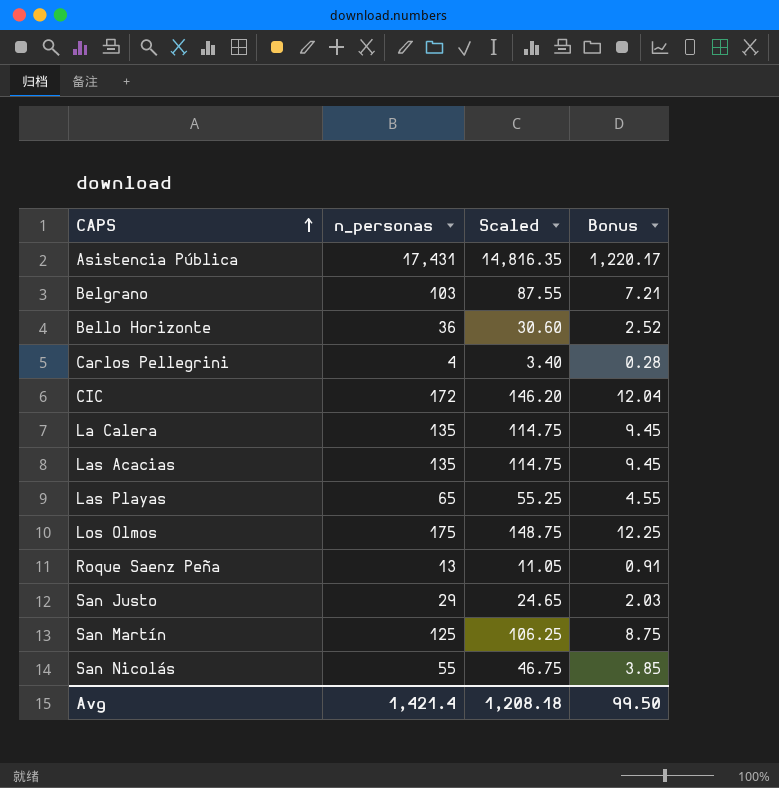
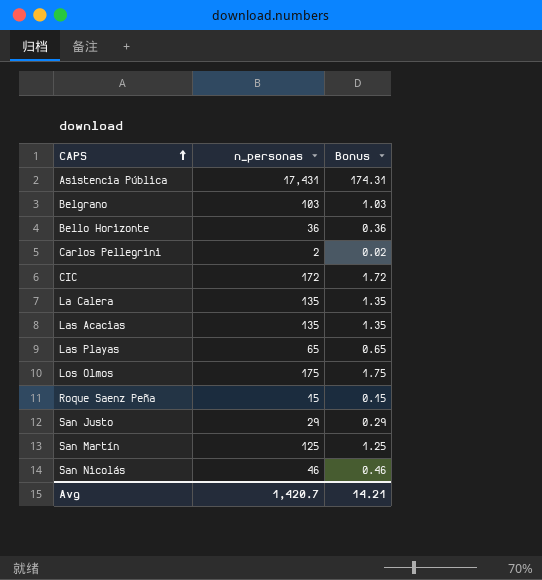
column Scaled | formula: [n_personas] * 0.85 -> none
column Bonus | formula: [n_personas] * 0.07 -> [n_personas] * 0.01
Carlos Pellegrini | n_personas: 4 -> 2
Roque Saenz Peña | n_personas: 13 -> 15
San Nicolás | n_personas: 55 -> 46
Avg | n_personas: 1,421.4 -> 1,420.7
Avg | Bonus: 99.50 -> 14.21

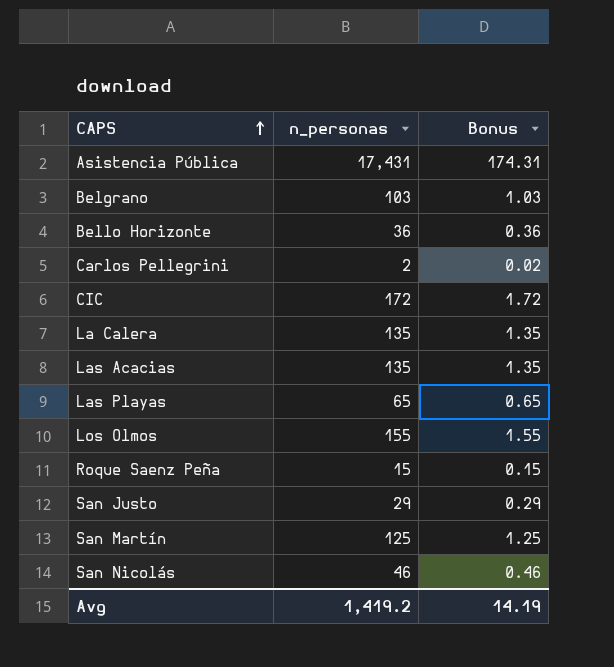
Los Olmos | n_personas: 175 -> 155
Los Olmos | Bonus: 1.75 -> 1.55
Avg | n_personas: 1,420.7 -> 1,419.2
Avg | Bonus: 14.21 -> 14.19

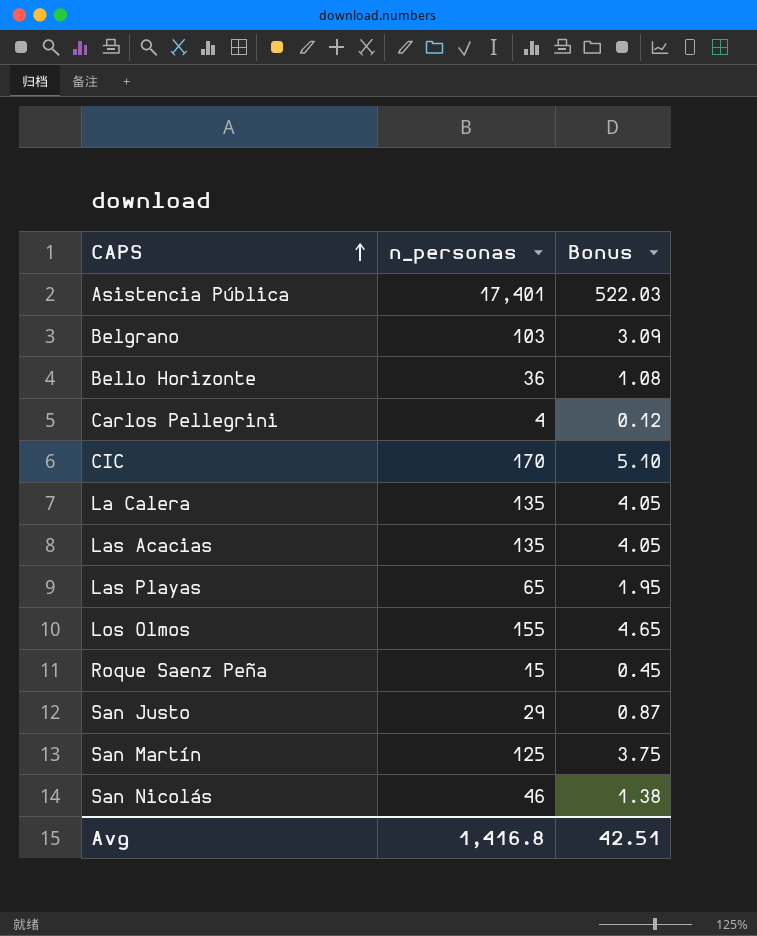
column Bonus | formula: [n_personas] * 0.01 -> [n_personas] * 0.03
Asistencia Pública | n_personas: 17,431 -> 17,401
Carlos Pellegrini | n_personas: 2 -> 4
CIC | n_personas: 172 -> 170
Avg | n_personas: 1,419.2 -> 1,416.8
Avg | Bonus: 14.19 -> 42.51

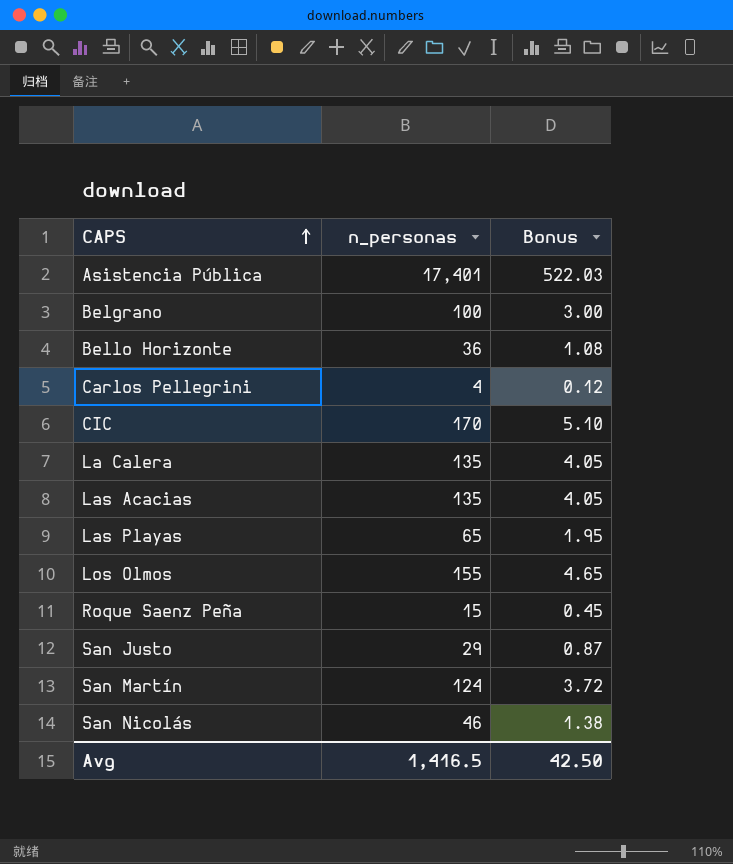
Belgrano | n_personas: 103 -> 100
Belgrano | Bonus: 3.09 -> 3.00
San Martín | n_personas: 125 -> 124
San Martín | Bonus: 3.75 -> 3.72
Avg | n_personas: 1,416.8 -> 1,416.5
Avg | Bonus: 42.51 -> 42.50

